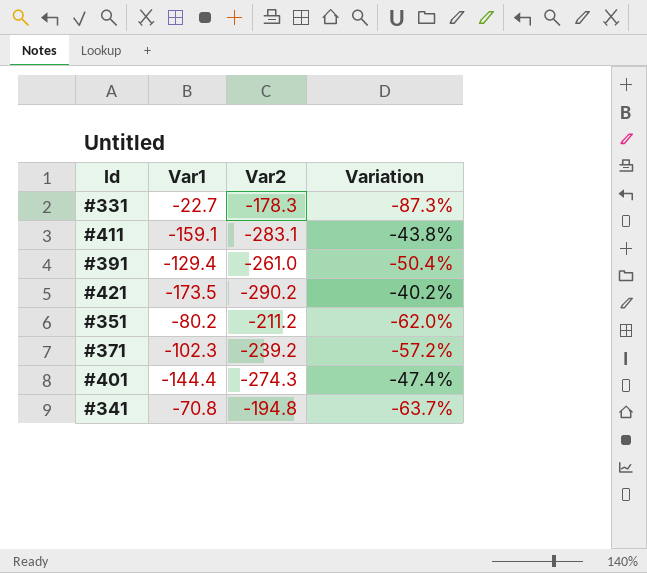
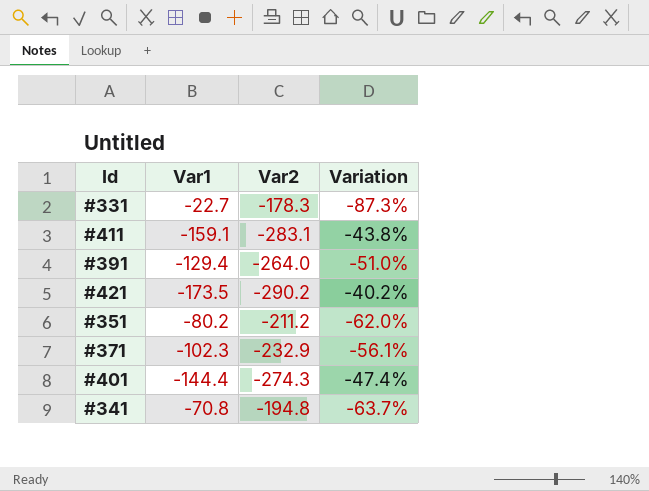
#391 | Var2: -261.0 -> -264.0
#391 | Variation: -50.4% -> -51.0%
#371 | Var2: -239.2 -> -232.9
#371 | Variation: -57.2% -> -56.1%

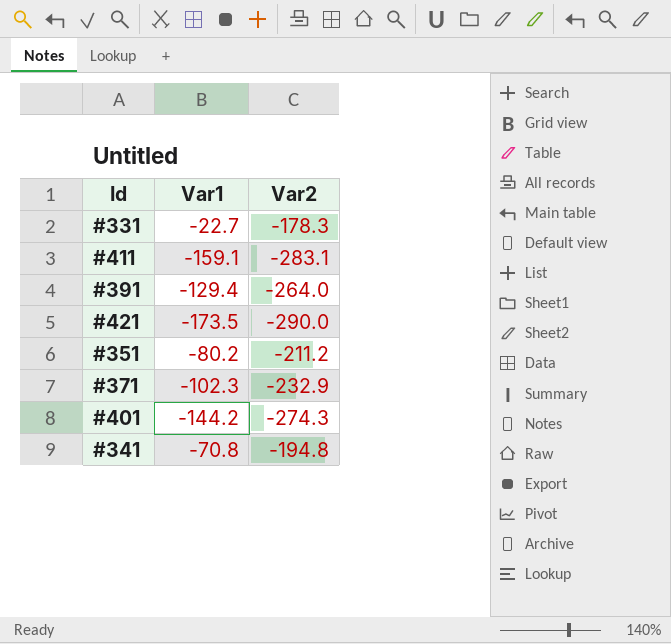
column Variation | formula: ([Var1] - [Var2]) / [Var2] -> none
#421 | Var2: -290.2 -> -290.0
#401 | Var1: -144.4 -> -144.2

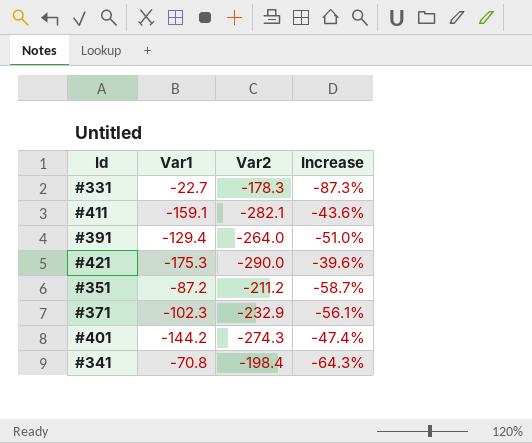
column Increase | formula: none -> ([Var1] - [Var2]) / [Var2]
#411 | Var2: -283.1 -> -282.1
#421 | Var1: -173.5 -> -175.3
#351 | Var1: -80.2 -> -87.2
#341 | Var2: -194.8 -> -198.4

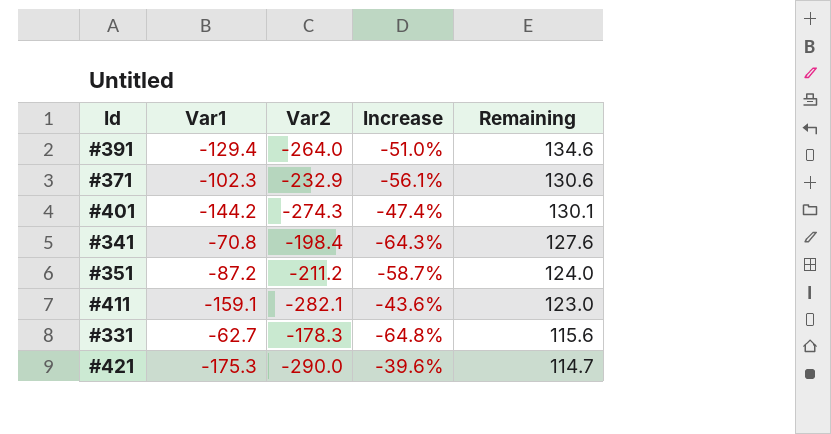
row order: none -> Remaining descending
column Remaining | formula: none -> [Var1] - [Var2]
#331 | Var1: -22.7 -> -62.7
#331 | Increase: -87.3% -> -64.8%

